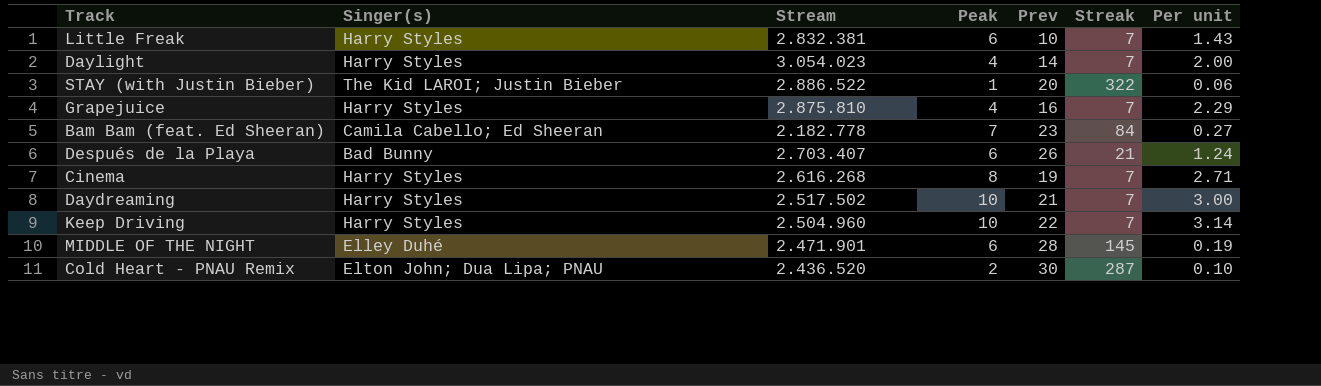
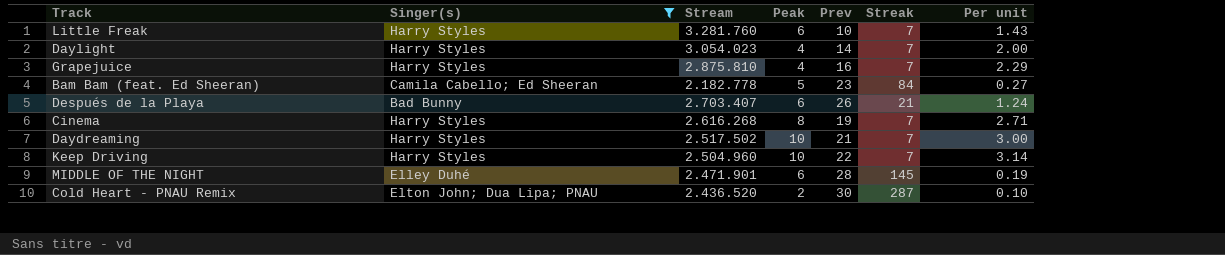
filter: none -> Singer(s) != The Kid LAROI; Justin Bieber
Little Freak | Stream: 2.832.381 -> 3.281.760
Bam Bam (feat. Ed Sheeran) | Peak: 7 -> 5

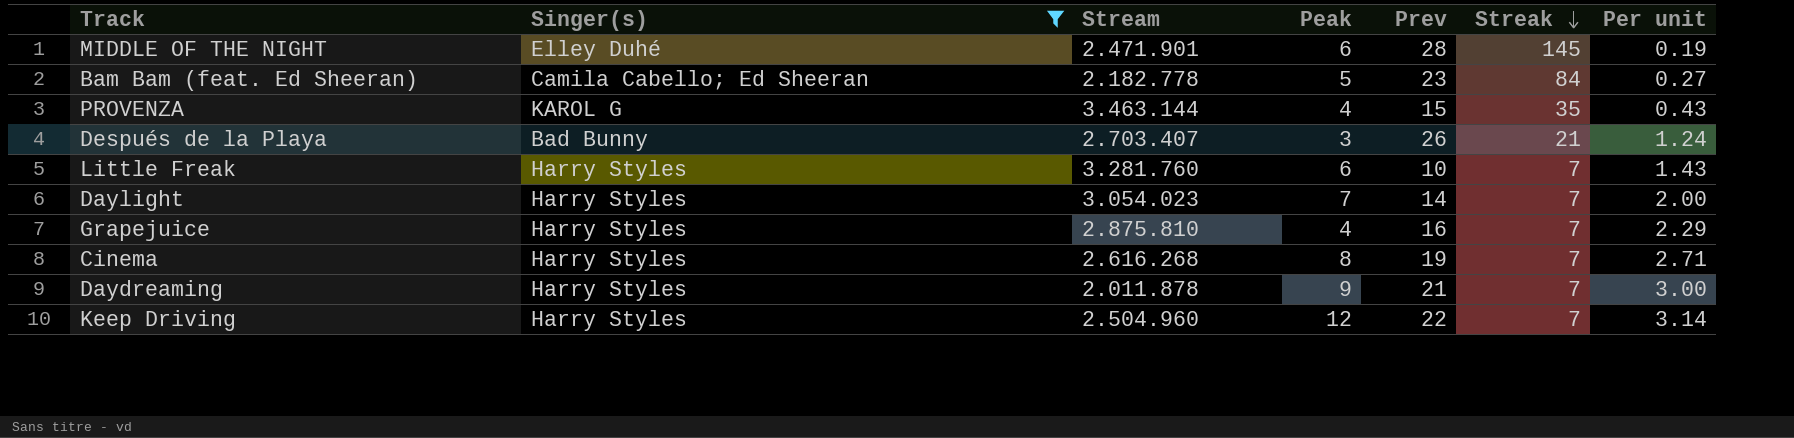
row order: none -> Streak descending
row Cold Heart - PNAU Remix: Elton John; Dua Lipa; PNAU | 2.436.520 | 2 | 30 | 287 | 0.10 -> none
row PROVENZA: none -> KAROL G | 3.463.144 | 4 | 15 | 35 | 0.43
Después de la Playa | Peak: 6 -> 3
Daylight | Peak: 4 -> 7
Daydreaming | Stream: 2.517.502 -> 2.011.878
Daydreaming | Peak: 10 -> 9
Keep Driving | Peak: 10 -> 12

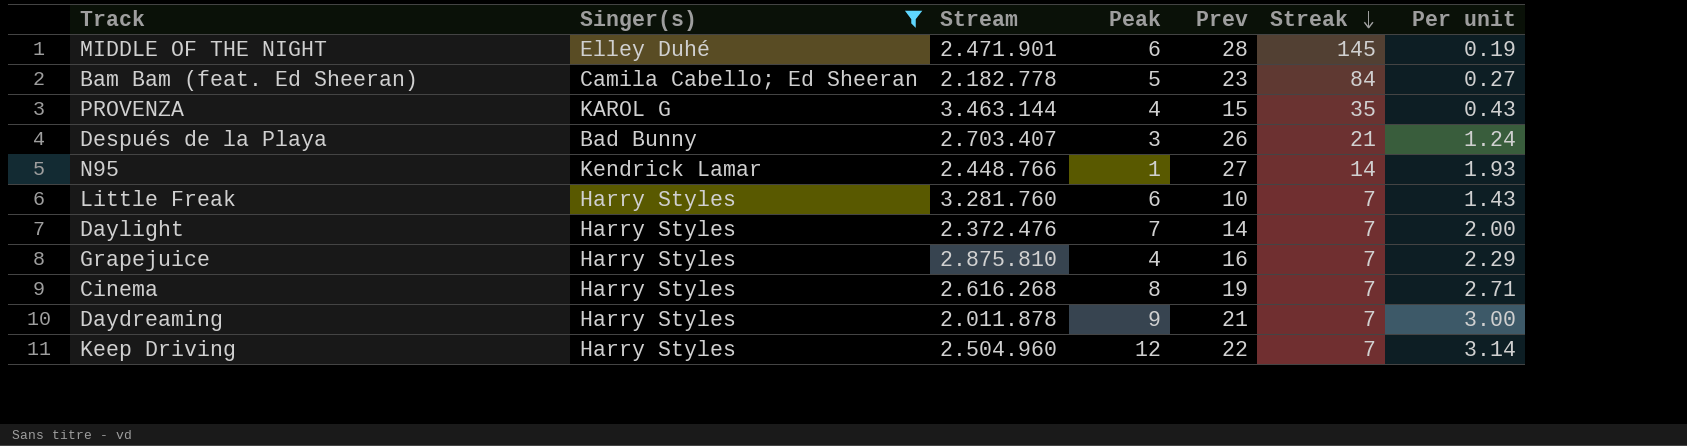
row N95: none -> Kendrick Lamar | 2.448.766 | 1 | 27 | 14 | 1.93
Daylight | Stream: 3.054.023 -> 2.372.476

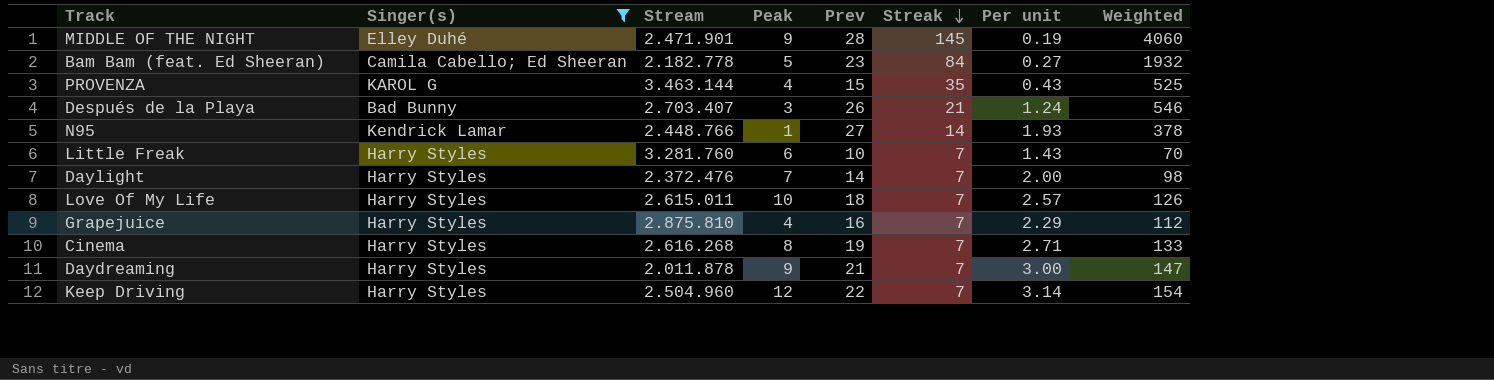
column Weighted | formula: none -> [Prev] * [Streak]
MIDDLE OF THE NIGHT | Peak: 6 -> 9
row Love Of My Life: none -> Harry Styles | 2.615.011 | 10 | 18 | 7 | 2.57 | 126

